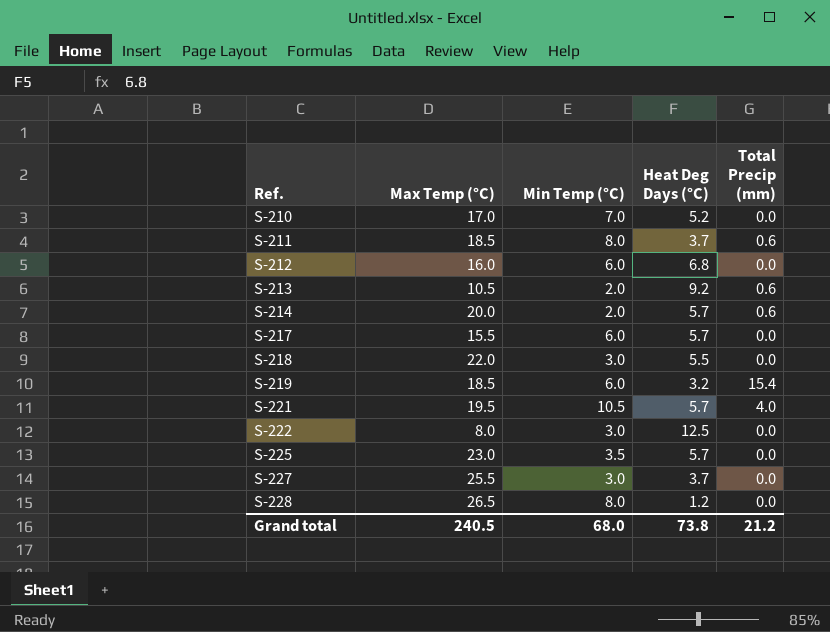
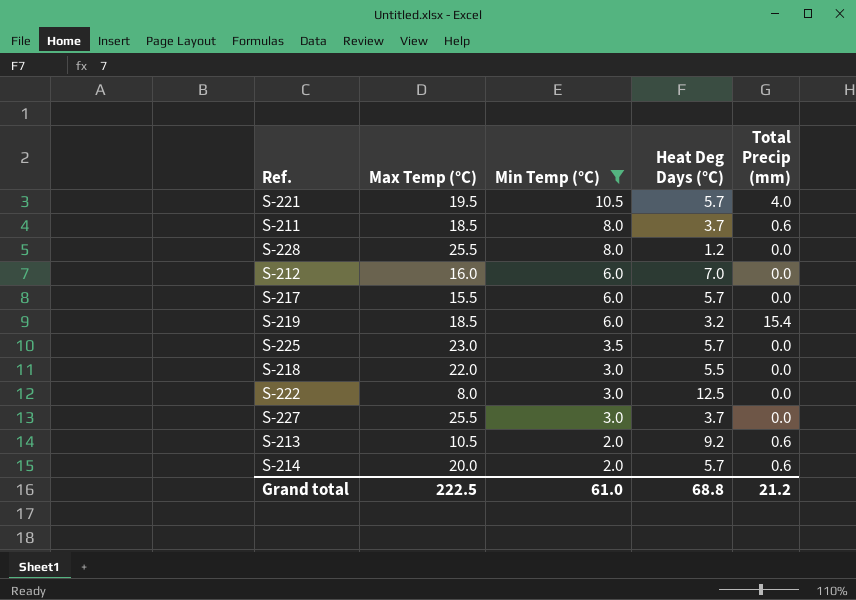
filter: none -> Min Temp (°C) != 7.0
row order: Ref. ascending -> Min Temp (°C) descending
S-228 | Max Temp (°C): 26.5 -> 25.5
S-212 | Heat Deg Days (°C): 6.8 -> 7.0
Grand total | Max Temp (°C): 240.5 -> 222.5
Grand total | Min Temp (°C): 68.0 -> 61.0
Grand total | Heat Deg Days (°C): 73.8 -> 68.8

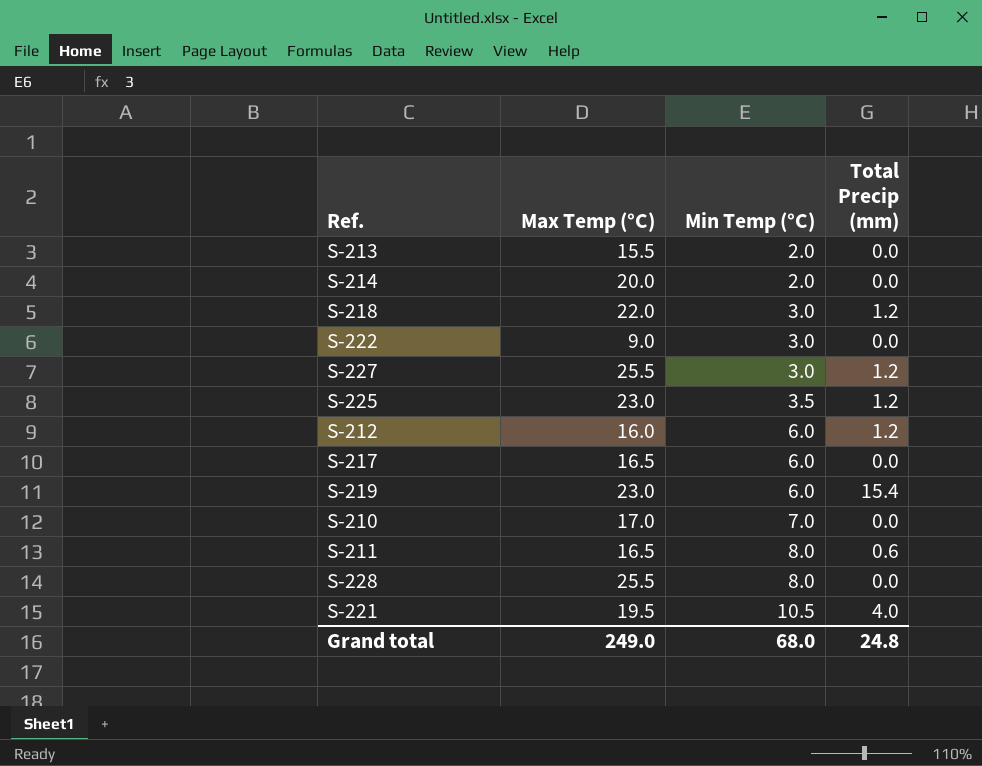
filter: Min Temp (°C) != 7.0 -> none
row order: Min Temp (°C) descending -> Min Temp (°C) ascending
column Heat Deg Days (°C) | position: 4 -> none
S-213 | Max Temp (°C): 10.5 -> 15.5
S-213 | Total Precip (mm): 0.6 -> 0.0
S-214 | Total Precip (mm): 0.6 -> 0.0
S-218 | Total Precip (mm): 0.0 -> 1.2
S-222 | Max Temp (°C): 8.0 -> 9.0
S-227 | Total Precip (mm): 0.0 -> 1.2
S-225 | Total Precip (mm): 0.0 -> 1.2
S-212 | Total Precip (mm): 0.0 -> 1.2
S-217 | Max Temp (°C): 15.5 -> 16.5
S-219 | Max Temp (°C): 18.5 -> 23.0
S-211 | Max Temp (°C): 18.5 -> 16.5
Grand total | Max Temp (°C): 222.5 -> 249.0
Grand total | Min Temp (°C): 61.0 -> 68.0
Grand total | Total Precip (mm): 21.2 -> 24.8

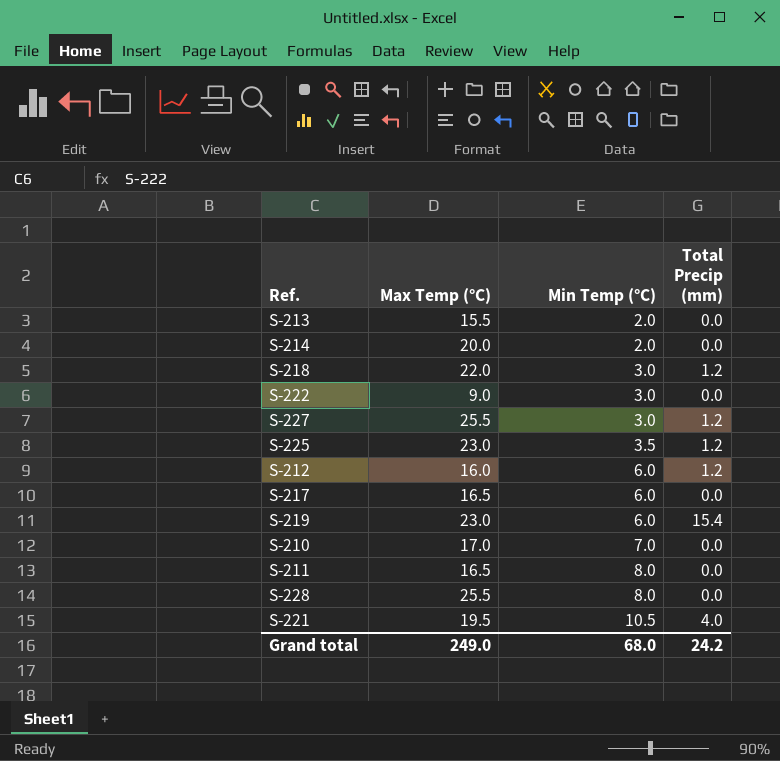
S-211 | Total Precip (mm): 0.6 -> 0.0
Grand total | Total Precip (mm): 24.8 -> 24.2

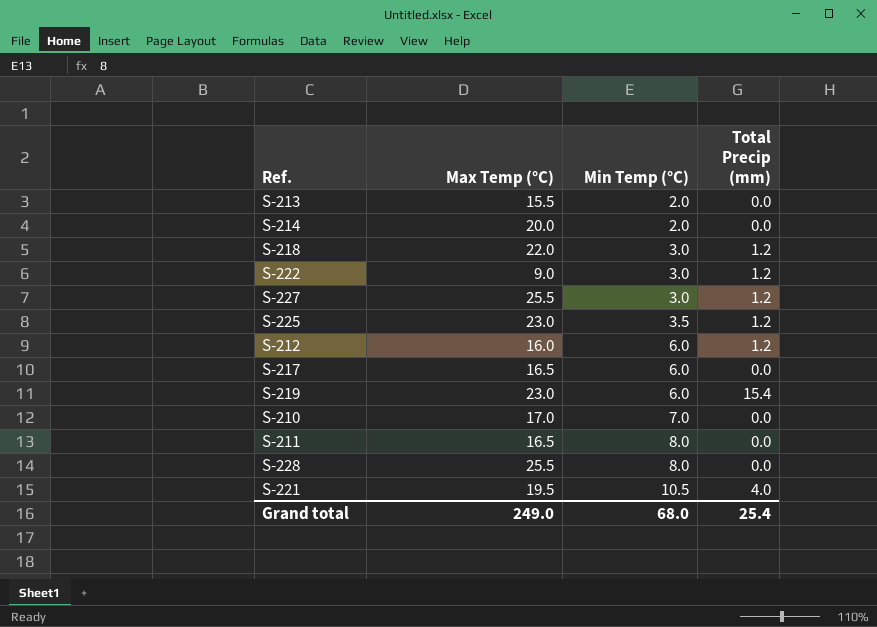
S-222 | Total Precip (mm): 0.0 -> 1.2
Grand total | Total Precip (mm): 24.2 -> 25.4

